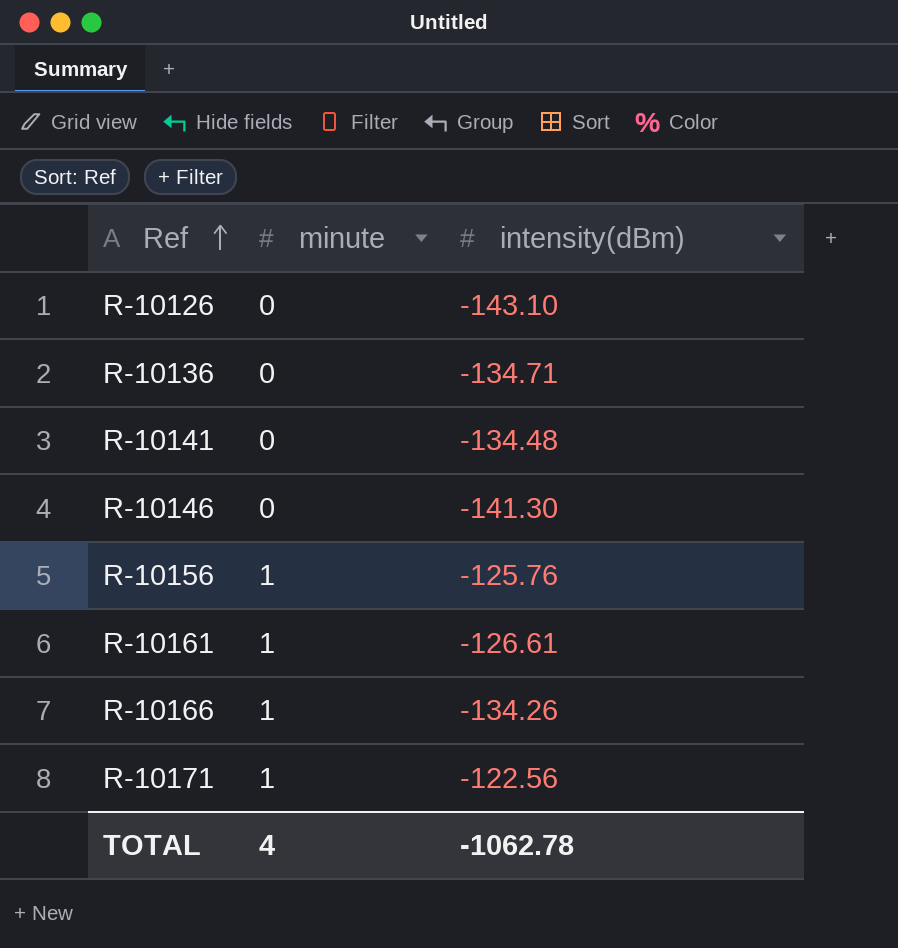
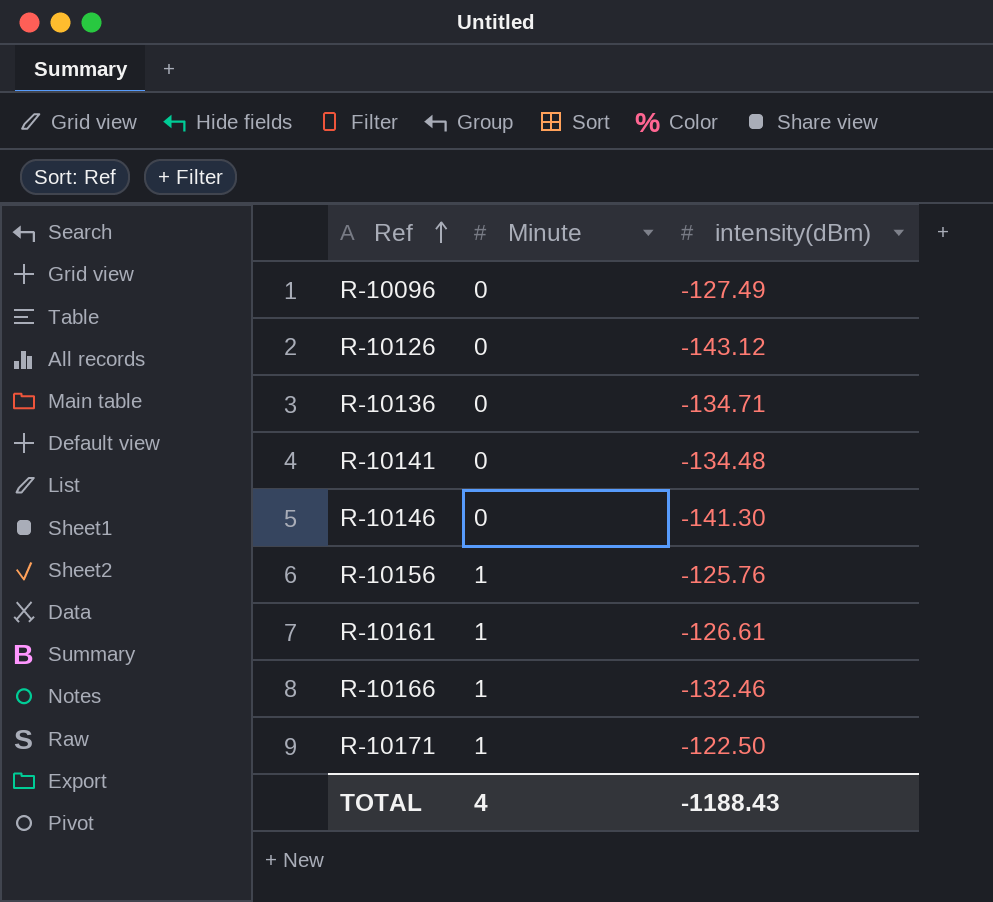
column name: minute -> Minute
row R-10096: none -> 0 | -127.49
R-10126 | intensity(dBm): -143.10 -> -143.12
R-10166 | intensity(dBm): -134.26 -> -132.46
R-10171 | intensity(dBm): -122.56 -> -122.50
TOTAL | intensity(dBm): -1062.78 -> -1188.43

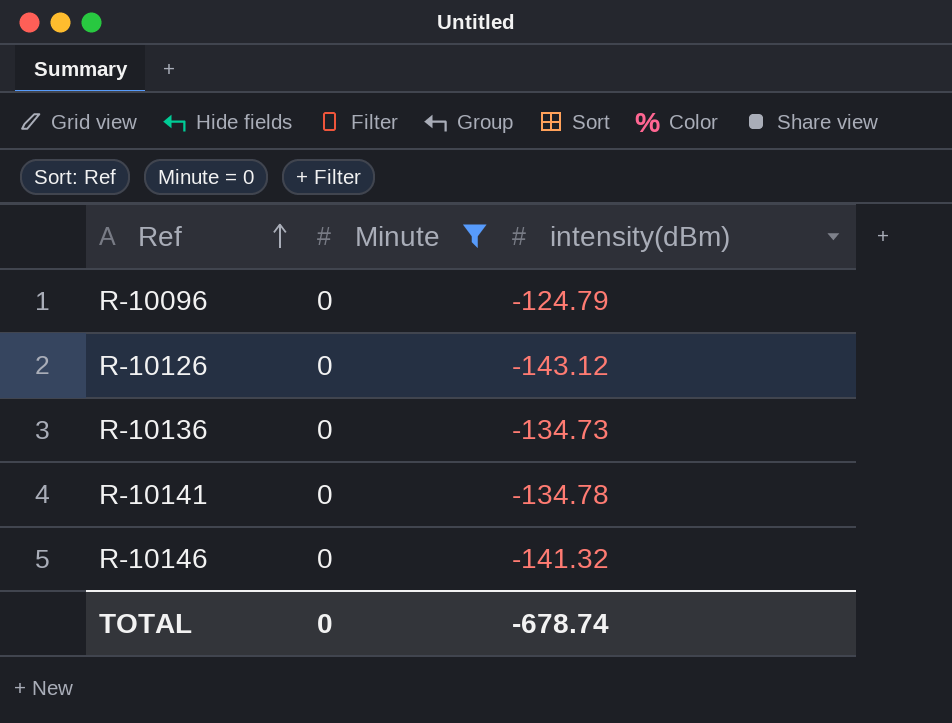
filter: none -> Minute = 0
R-10096 | intensity(dBm): -127.49 -> -124.79
R-10136 | intensity(dBm): -134.71 -> -134.73
R-10141 | intensity(dBm): -134.48 -> -134.78
R-10146 | intensity(dBm): -141.30 -> -141.32
TOTAL | Minute: 4 -> 0
TOTAL | intensity(dBm): -1188.43 -> -678.74

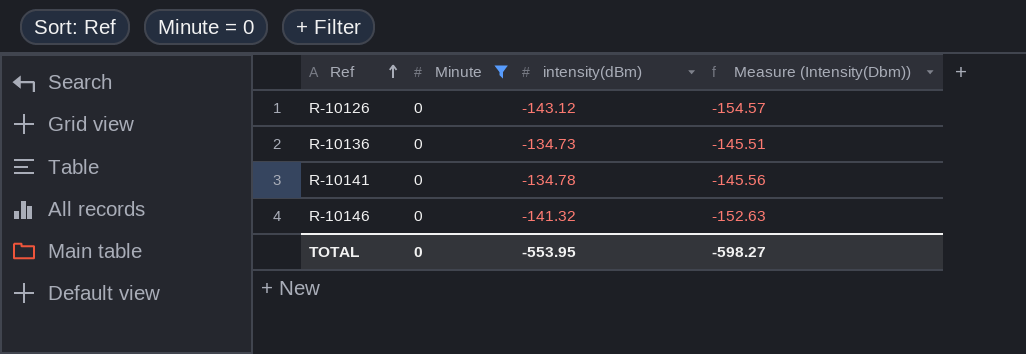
column Measure (Intensity(Dbm)) | formula: none -> [intensity(dBm)] * 1.08
row R-10096: 0 | -124.79 -> none
TOTAL | intensity(dBm): -678.74 -> -553.95

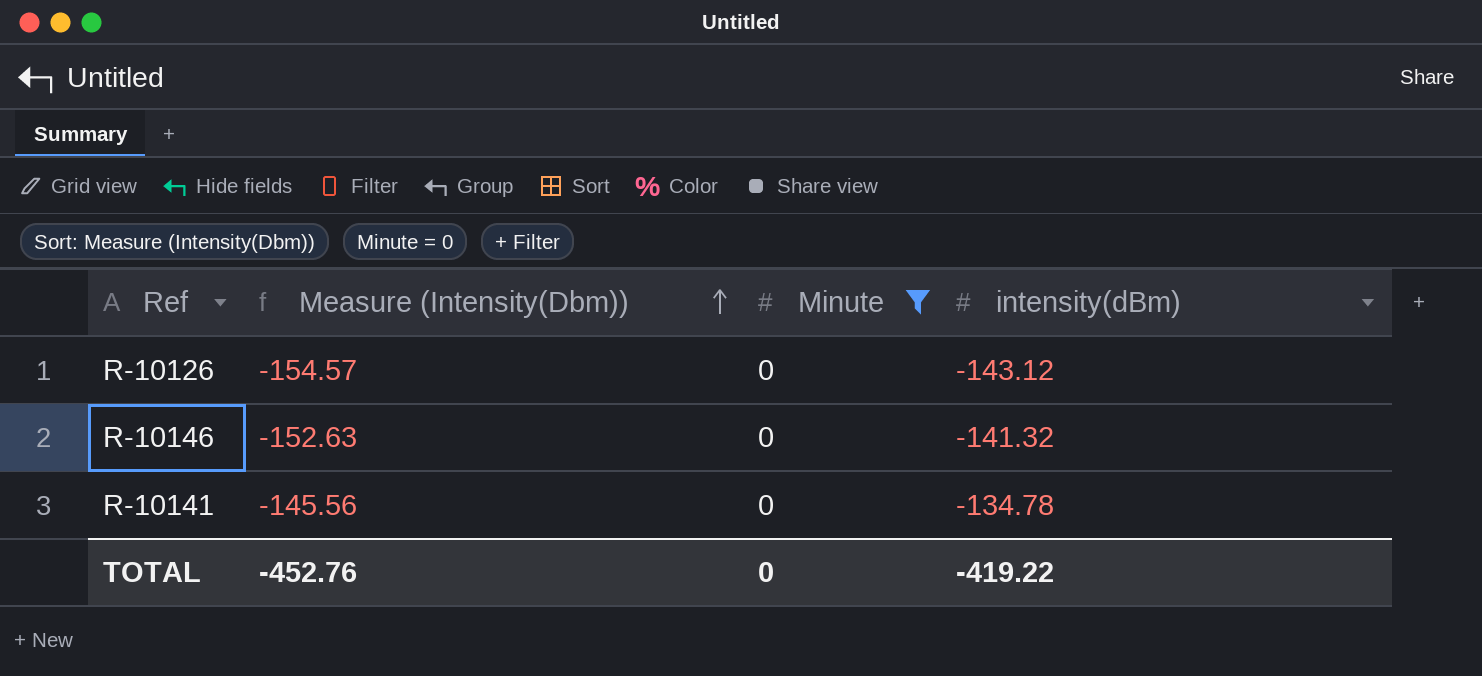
row order: Ref ascending -> Measure (Intensity(Dbm)) ascending
column Measure (Intensity(Dbm)) | position: 4 -> 2
row R-10136: 0 | -134.73 | -145.51 -> none
TOTAL | Measure (Intensity(Dbm)): -598.27 -> -452.76
TOTAL | intensity(dBm): -553.95 -> -419.22

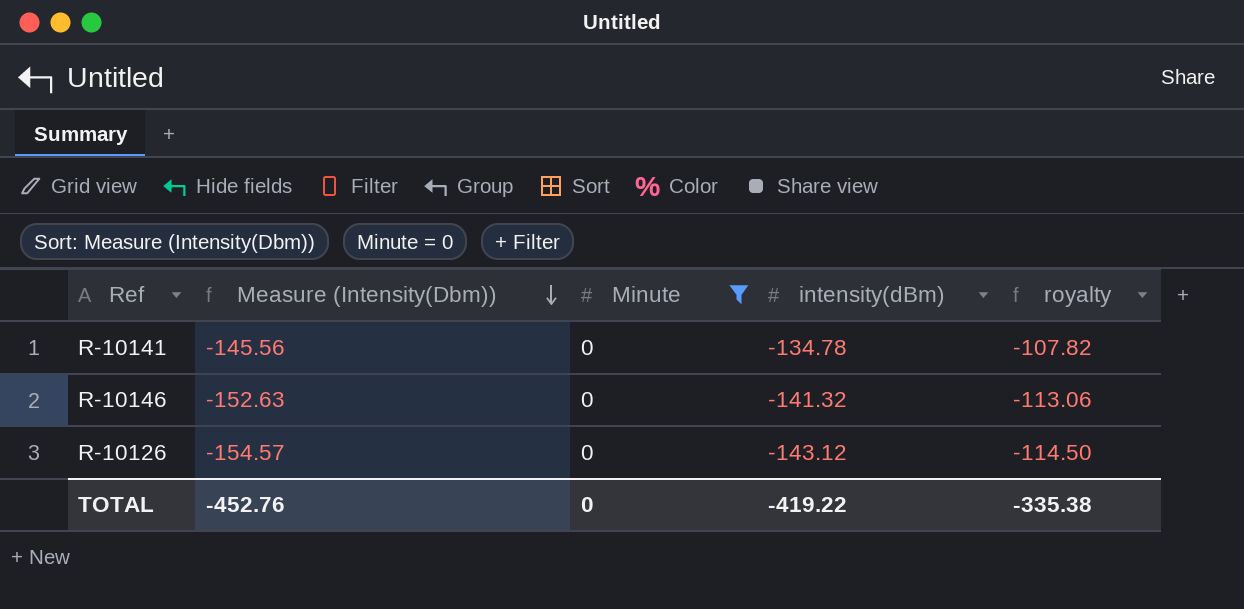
row order: Measure (Intensity(Dbm)) ascending -> Measure (Intensity(Dbm)) descending
column royalty | formula: none -> [intensity(dBm)] * 0.8

